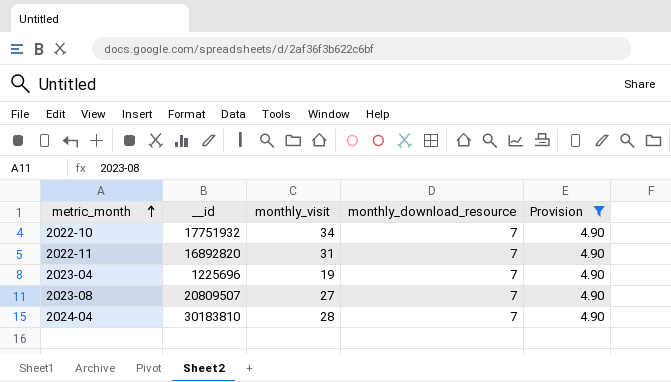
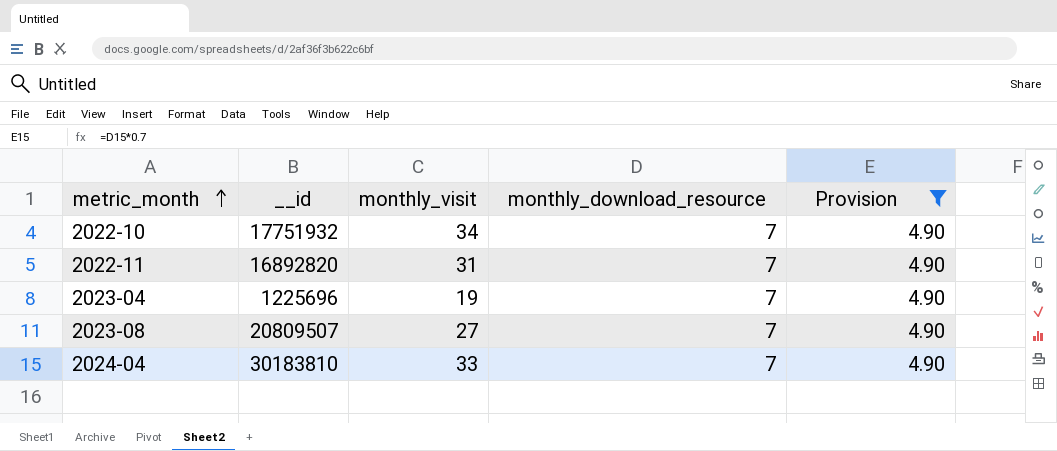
2024-04 | monthly_visit: 28 -> 33

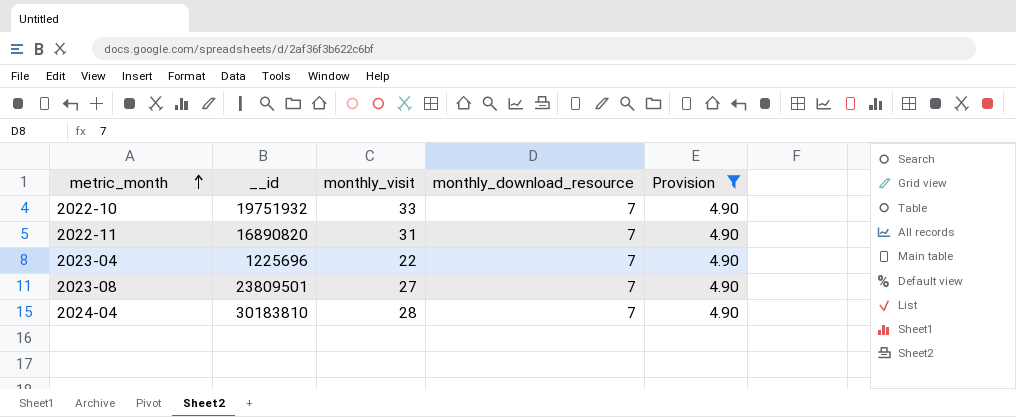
2022-10 | __id: 17751932 -> 19751932
2022-10 | monthly_visit: 34 -> 33
2022-11 | __id: 16892820 -> 16890820
2023-04 | monthly_visit: 19 -> 22
2023-08 | __id: 20809507 -> 23809501
2024-04 | monthly_visit: 33 -> 28

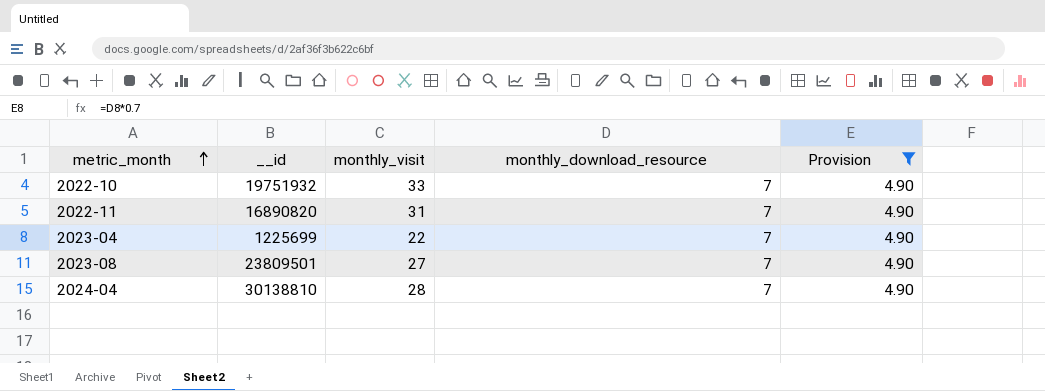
2023-04 | __id: 1225696 -> 1225699
2024-04 | __id: 30183810 -> 30138810

